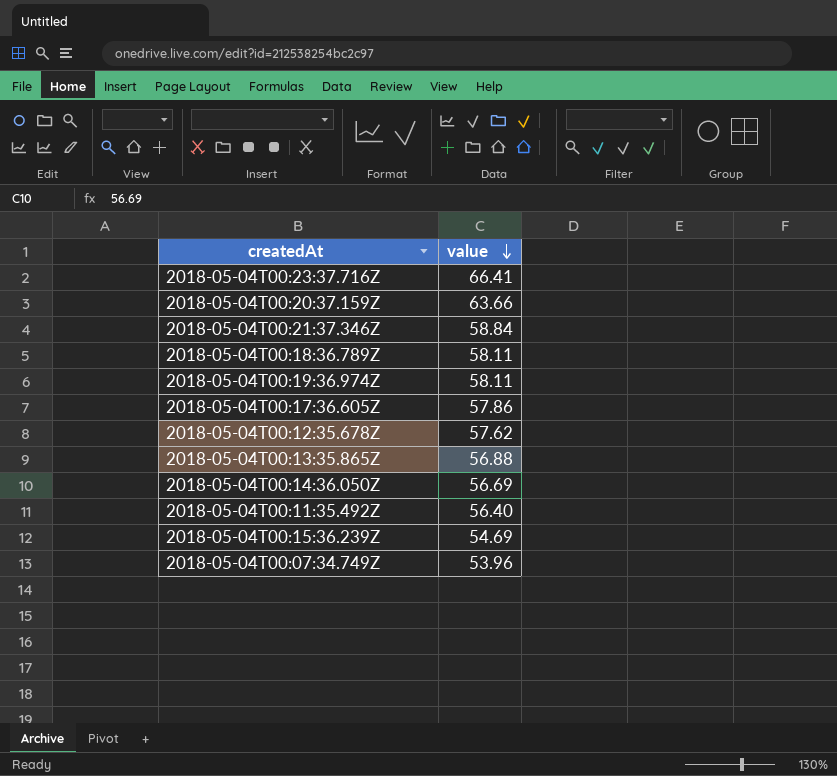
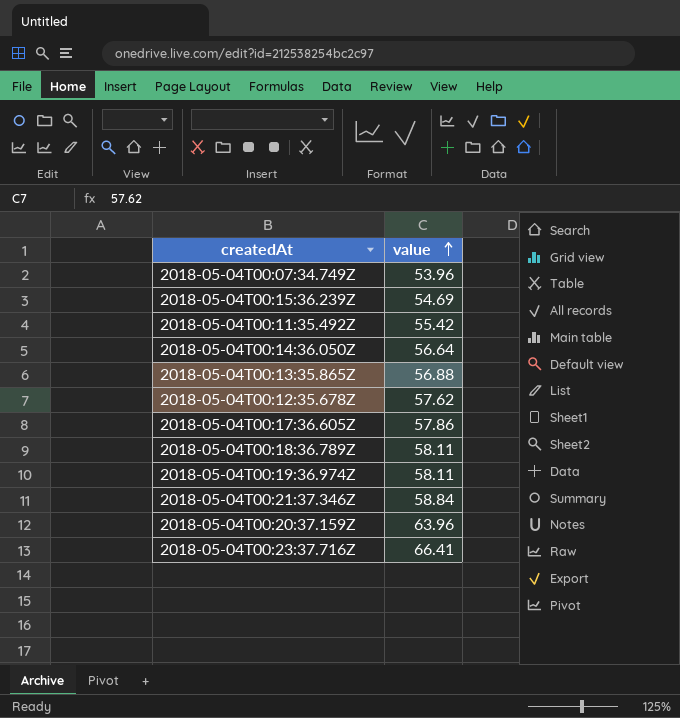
row order: value descending -> value ascending
2018-05-04T00:11:35.492Z | value: 56.40 -> 55.42
2018-05-04T00:14:36.050Z | value: 56.69 -> 56.64
2018-05-04T00:20:37.159Z | value: 63.66 -> 63.96

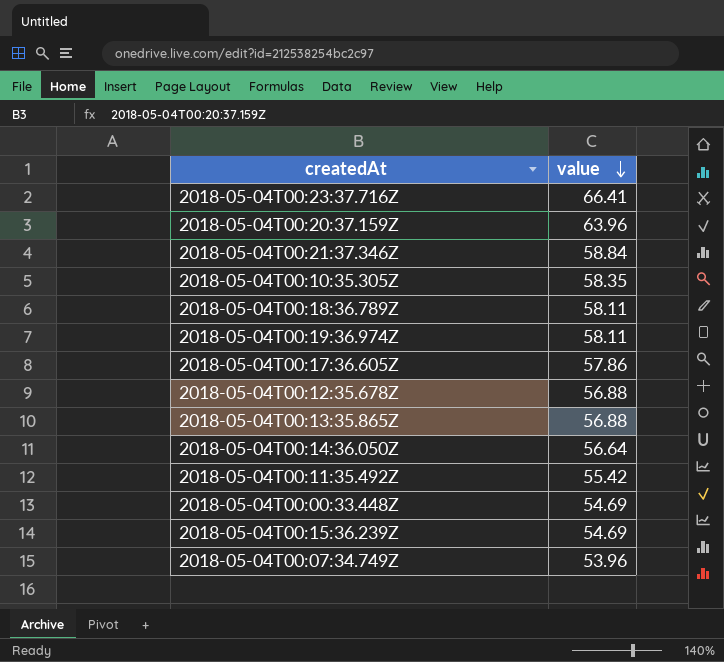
row order: value ascending -> value descending
row 2018-05-04T00:10:35.305Z: none -> 58.35
2018-05-04T00:12:35.678Z | value: 57.62 -> 56.88
row 2018-05-04T00:00:33.448Z: none -> 54.69

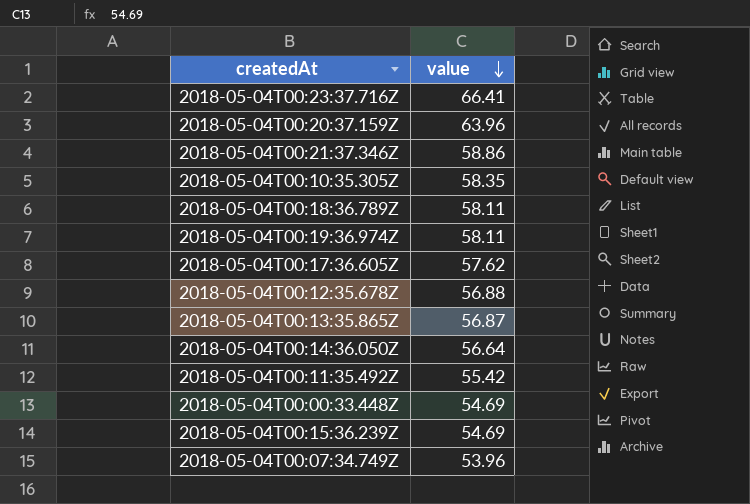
2018-05-04T00:21:37.346Z | value: 58.84 -> 58.86
2018-05-04T00:17:36.605Z | value: 57.86 -> 57.62
2018-05-04T00:13:35.865Z | value: 56.88 -> 56.87

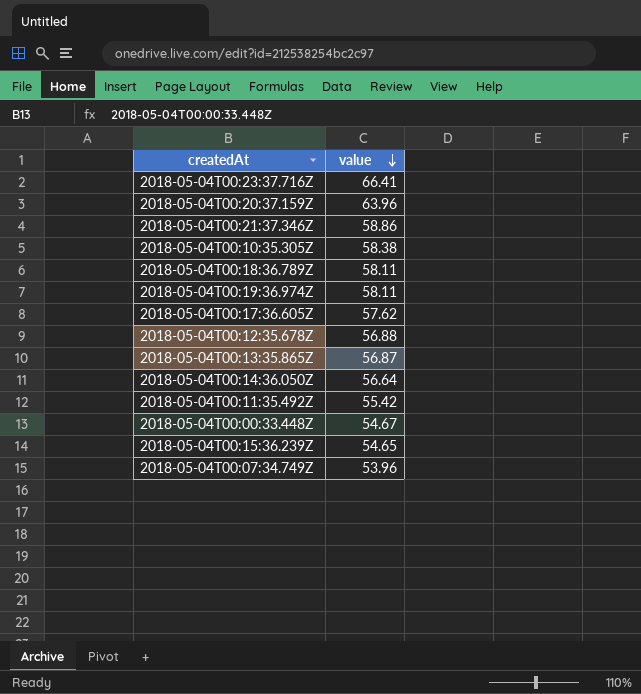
2018-05-04T00:10:35.305Z | value: 58.35 -> 58.38
2018-05-04T00:00:33.448Z | value: 54.69 -> 54.67
2018-05-04T00:15:36.239Z | value: 54.69 -> 54.65

